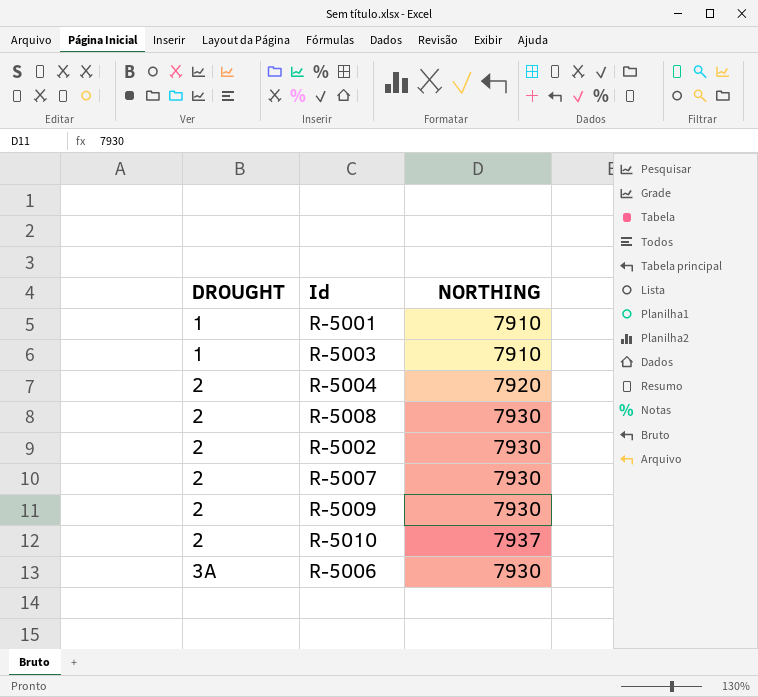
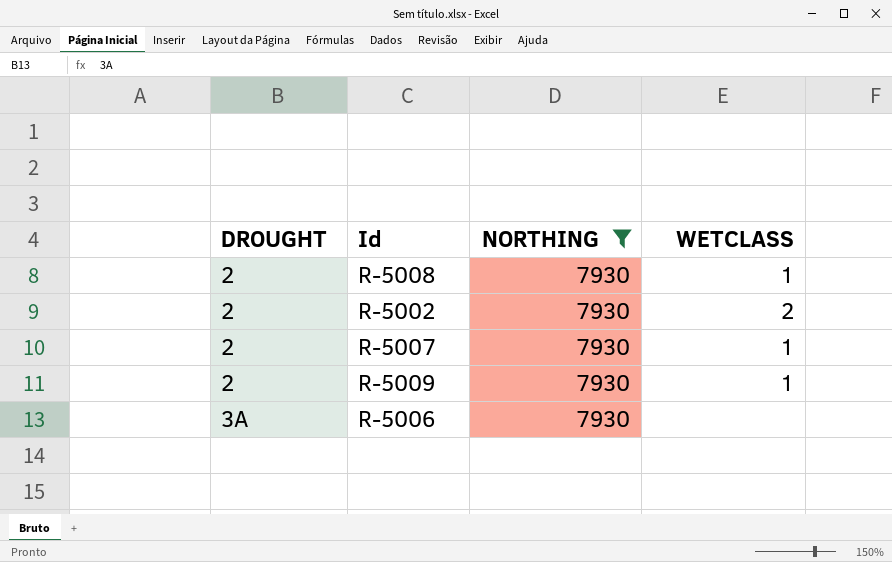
filter: none -> NORTHING = 7930
column WETCLASS | position: none -> 4

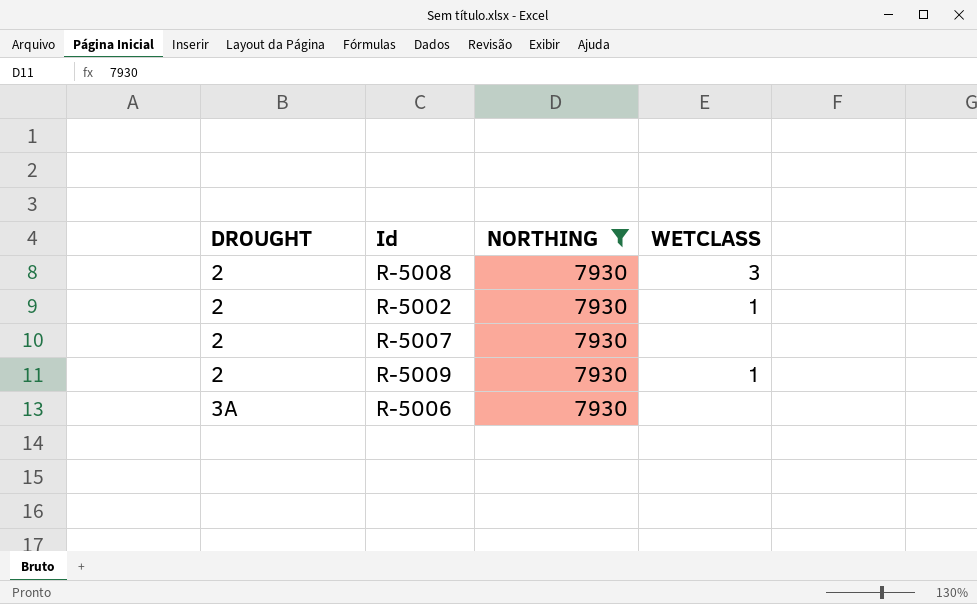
R-5008 | WETCLASS: 1 -> 3
R-5002 | WETCLASS: 2 -> 1
R-5007 | WETCLASS: 1 -> none

